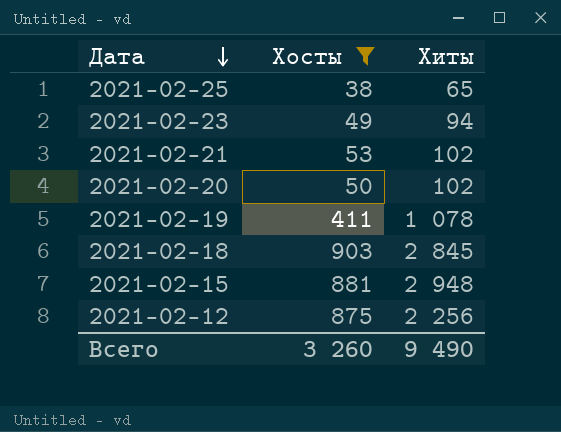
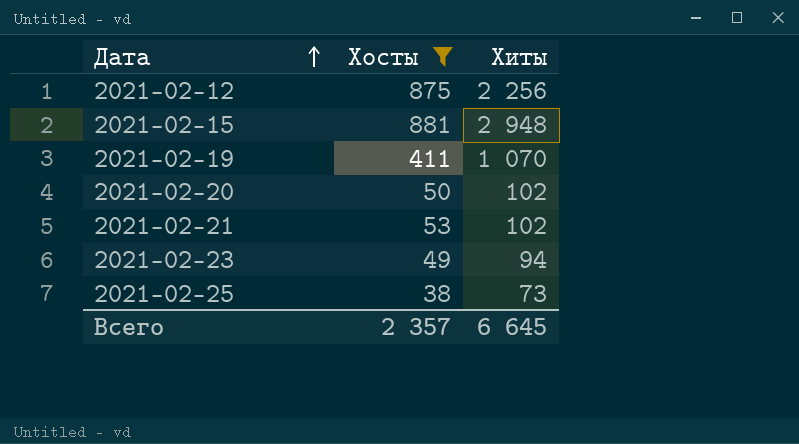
row order: Дата descending -> Дата ascending
row 2021-02-18: 903 | 2 845 -> none
2021-02-19 | Хиты: 1 078 -> 1 070
2021-02-25 | Хиты: 65 -> 73
Всего | Хосты: 3 260 -> 2 357
Всего | Хиты: 9 490 -> 6 645

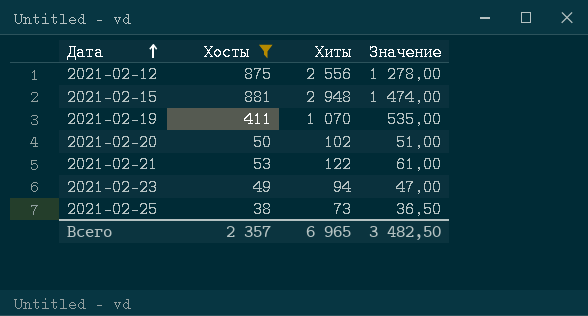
column Значение | formula: none -> [Хиты] * 0,5
2021-02-12 | Хиты: 2 256 -> 2 556
2021-02-21 | Хиты: 102 -> 122
Всего | Хиты: 6 645 -> 6 965

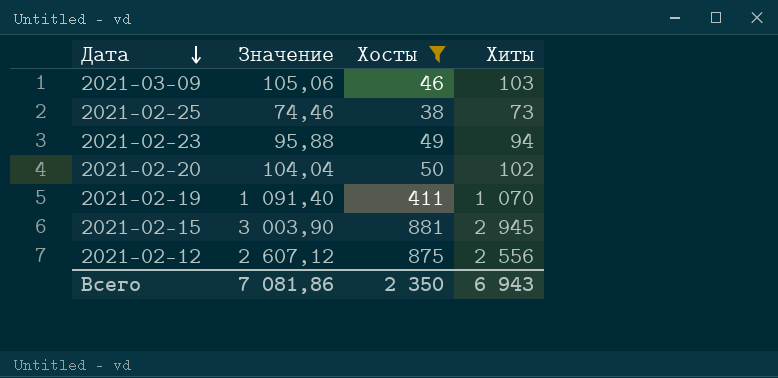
row order: Дата ascending -> Дата descending
column Значение | formula: [Хиты] * 0,5 -> [Хиты] * 1,02
column Значение | position: 4 -> 2
row 2021-02-21: 53 | 122 | 61,00 -> none
row 2021-03-09: none -> 105,06 | 46 | 103
2021-02-15 | Хиты: 2 948 -> 2 945
Всего | Значение: 3 482,50 -> 7 081,86
Всего | Хосты: 2 357 -> 2 350
Всего | Хиты: 6 965 -> 6 943

